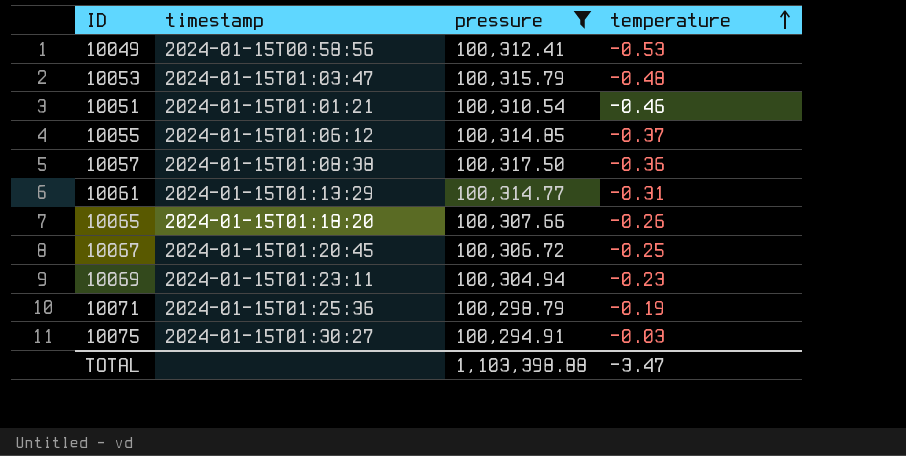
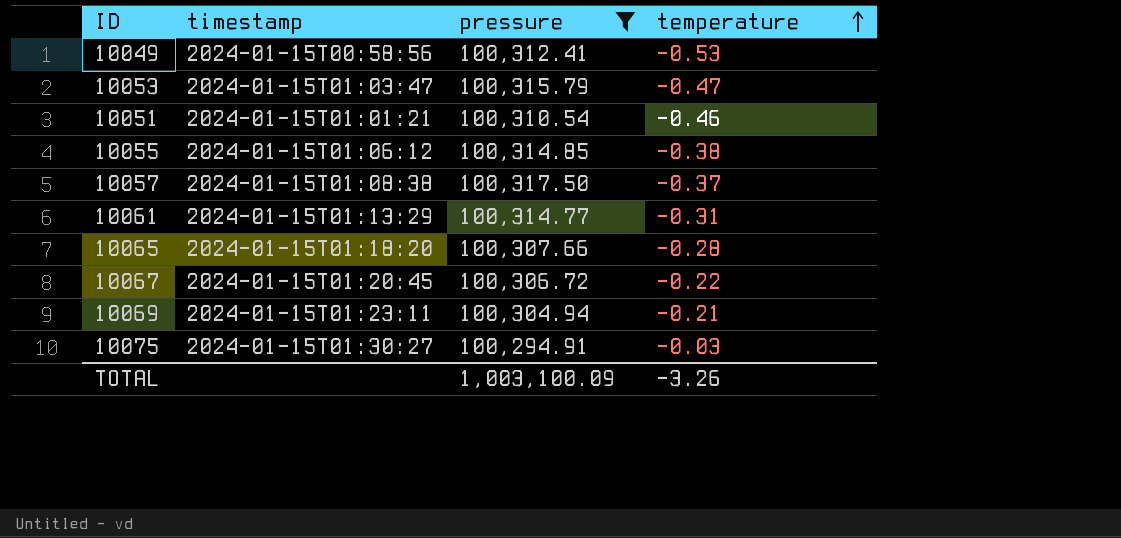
row 10071: 2024-01-15T01:25:36 | 100,298.79 | -0.19 -> none
10053 | temperature: -0.48 -> -0.47
10055 | temperature: -0.37 -> -0.38
10057 | temperature: -0.36 -> -0.37
10065 | temperature: -0.26 -> -0.28
10067 | temperature: -0.25 -> -0.22
10069 | temperature: -0.23 -> -0.21
TOTAL | pressure: 1,103,398.88 -> 1,003,100.09
TOTAL | temperature: -3.47 -> -3.26

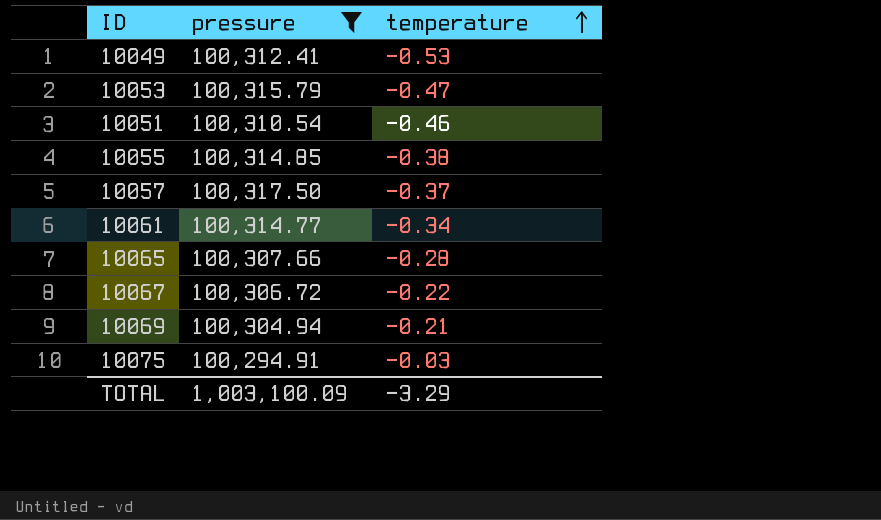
column timestamp | position: 2 -> none
10061 | temperature: -0.31 -> -0.34
TOTAL | temperature: -3.26 -> -3.29

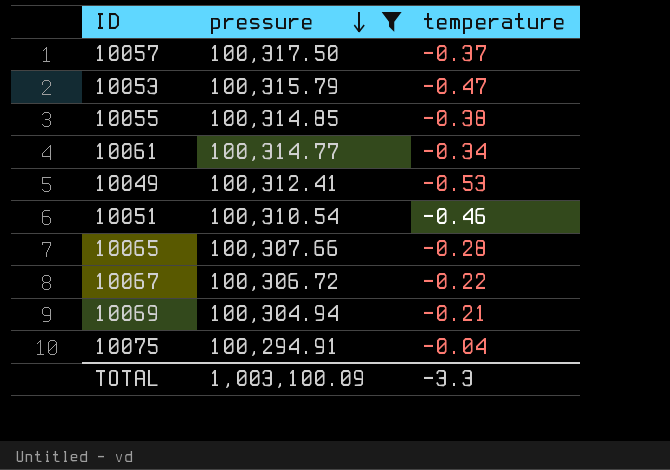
row order: temperature ascending -> pressure descending
10075 | temperature: -0.03 -> -0.04
TOTAL | temperature: -3.29 -> -3.3

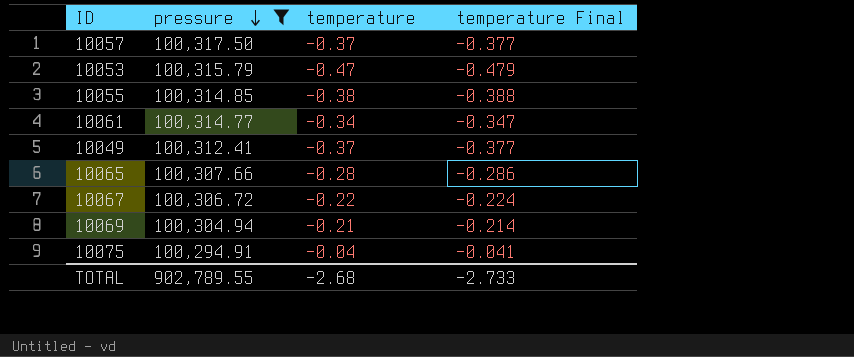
column temperature Final | formula: none -> [temperature] * 1.02
row 10051: 100,310.54 | -0.46 -> none
10049 | temperature: -0.53 -> -0.37
TOTAL | pressure: 1,003,100.09 -> 902,789.55
TOTAL | temperature: -3.3 -> -2.68

